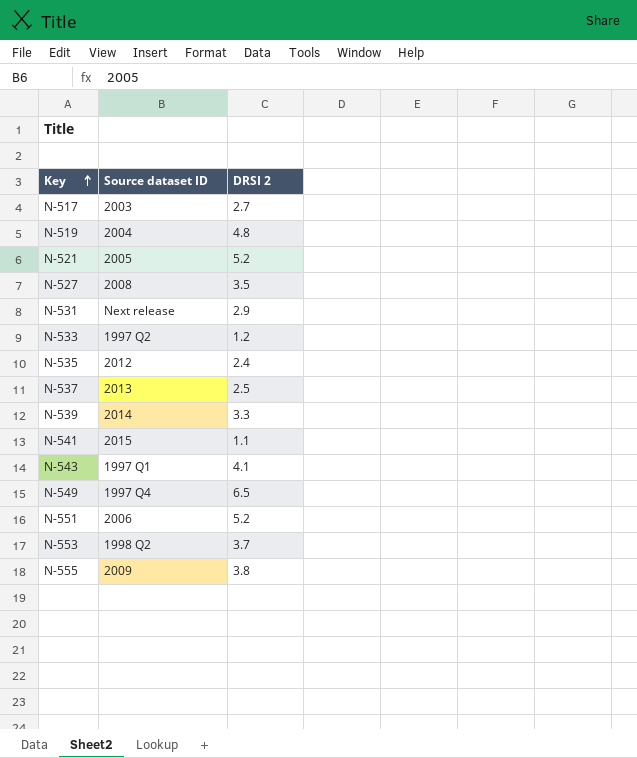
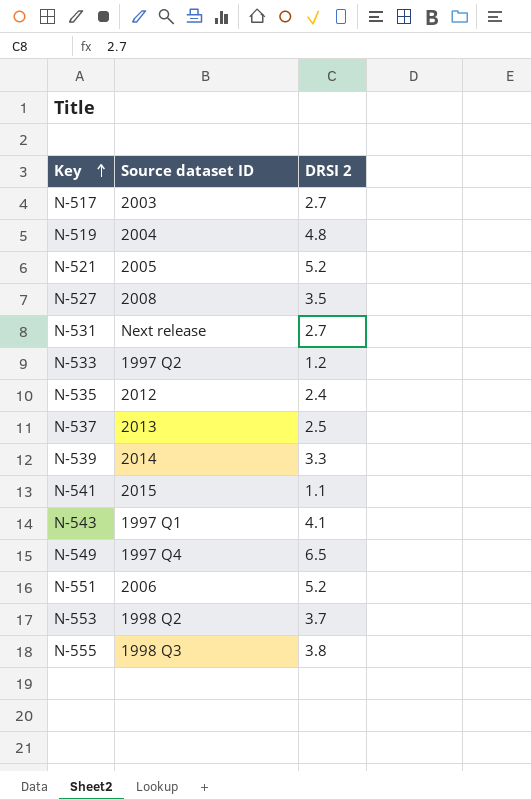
N-531 | DRSI 2: 2.9 -> 2.7
N-555 | Source dataset ID: 2009 -> 1998 Q3

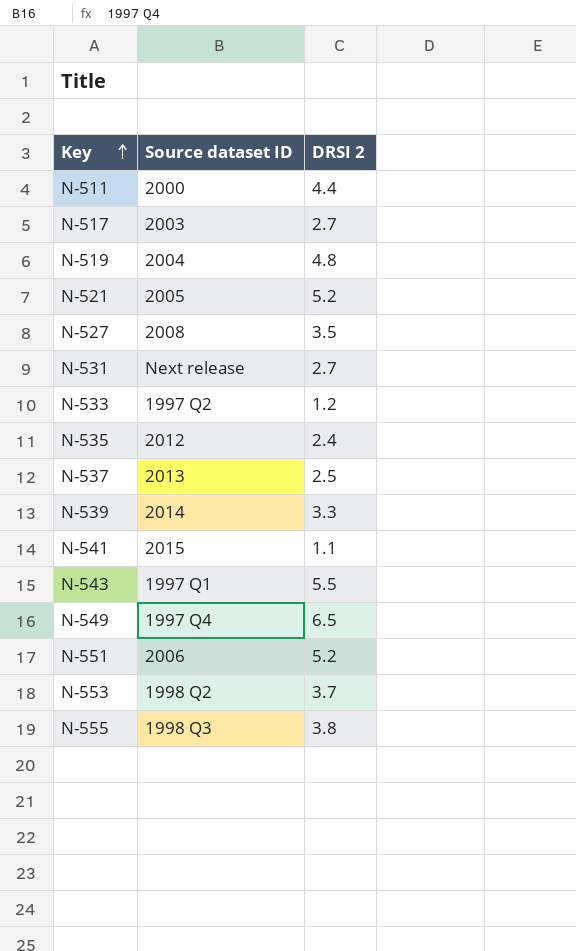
row N-511: none -> 2000 | 4.4
N-543 | DRSI 2: 4.1 -> 5.5

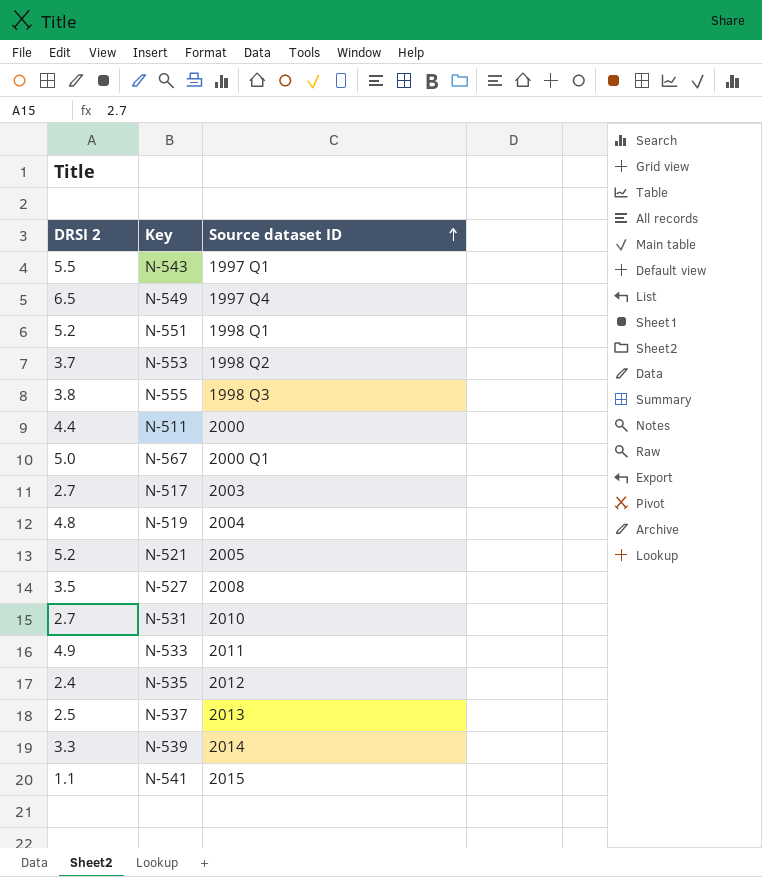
row order: Key ascending -> Source dataset ID ascending
column DRSI 2 | position: 3 -> 1
N-551 | Source dataset ID: 2006 -> 1998 Q1
row N-567: none -> 5.0 | 2000 Q1
N-531 | Source dataset ID: Next release -> 2010
N-533 | DRSI 2: 1.2 -> 4.9
N-533 | Source dataset ID: 1997 Q2 -> 2011

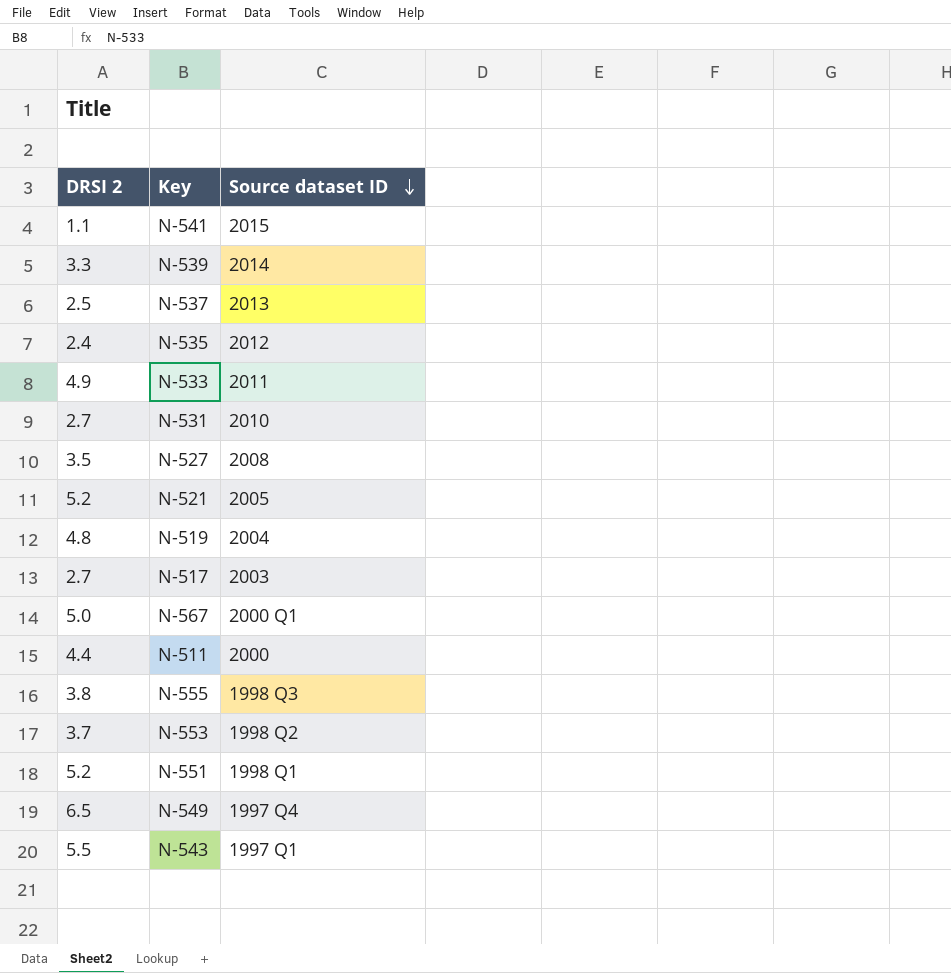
row order: Source dataset ID ascending -> Source dataset ID descending

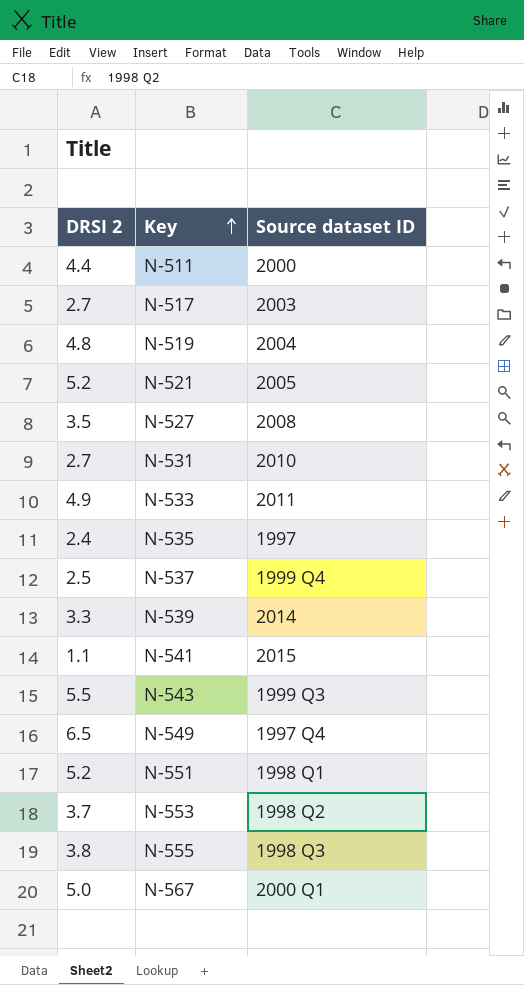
row order: Source dataset ID descending -> Key ascending
N-535 | Source dataset ID: 2012 -> 1997
N-537 | Source dataset ID: 2013 -> 1999 Q4
N-543 | Source dataset ID: 1997 Q1 -> 1999 Q3

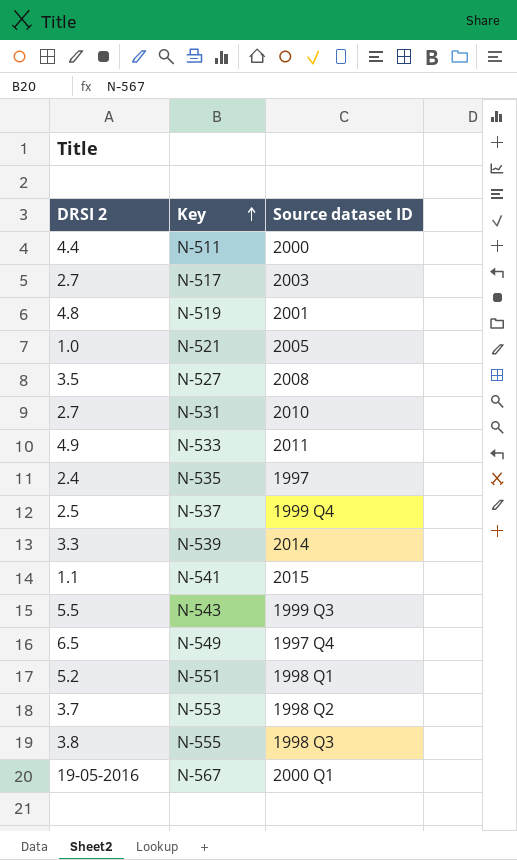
N-519 | Source dataset ID: 2004 -> 2001
N-521 | DRSI 2: 5.2 -> 1.0
N-567 | DRSI 2: 5.0 -> 19-05-2016

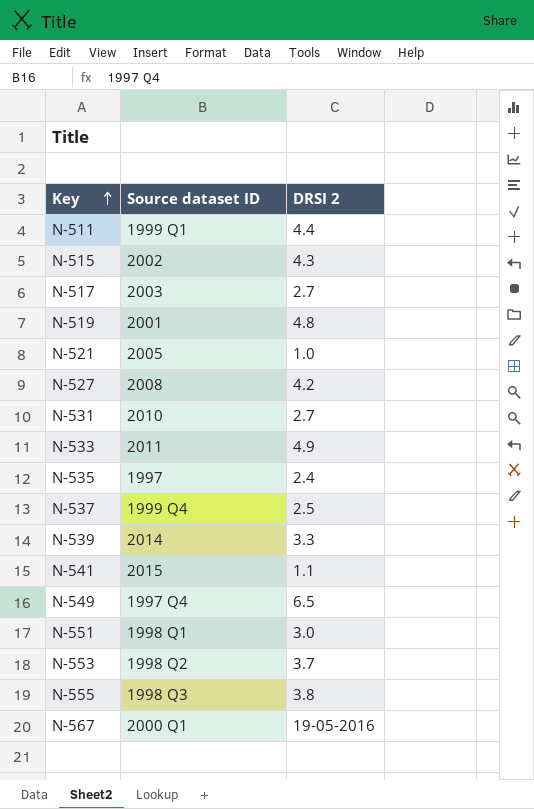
column DRSI 2 | position: 1 -> 3
row N-543: 5.5 | 1999 Q3 -> none
N-511 | Source dataset ID: 2000 -> 1999 Q1
row N-515: none -> 2002 | 4.3
N-527 | DRSI 2: 3.5 -> 4.2
N-551 | DRSI 2: 5.2 -> 3.0

